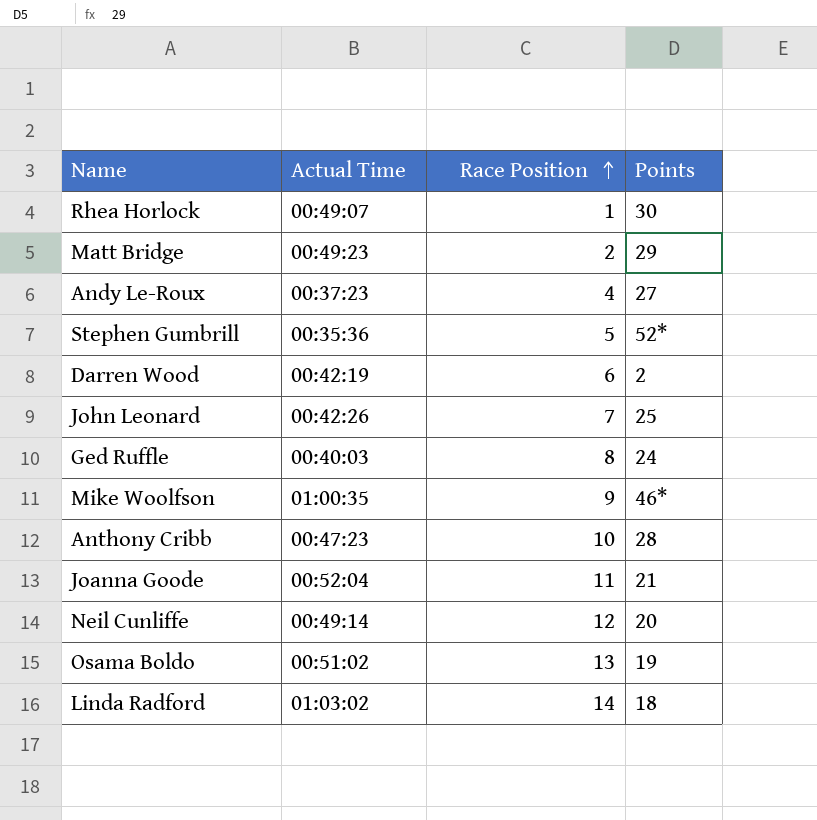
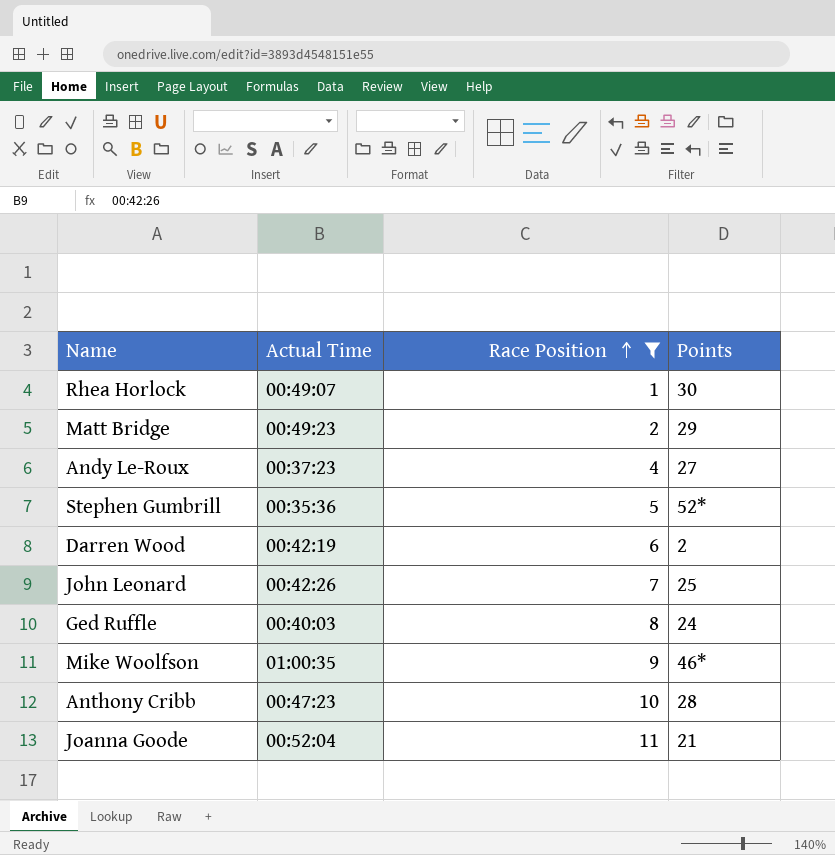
filter: none -> Race Position <= 11

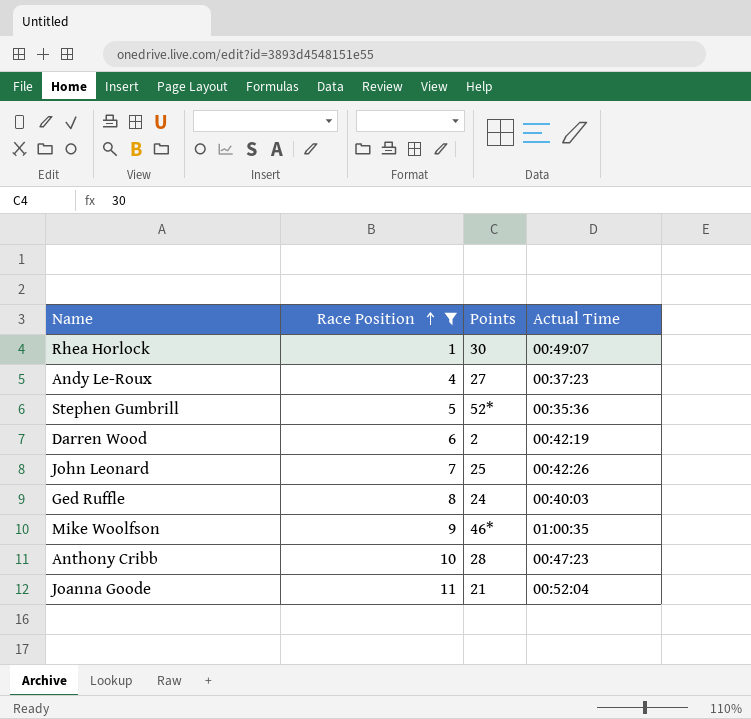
column Actual Time | position: 2 -> 4
row Matt Bridge: 00:49:23 | 2 | 29 -> none

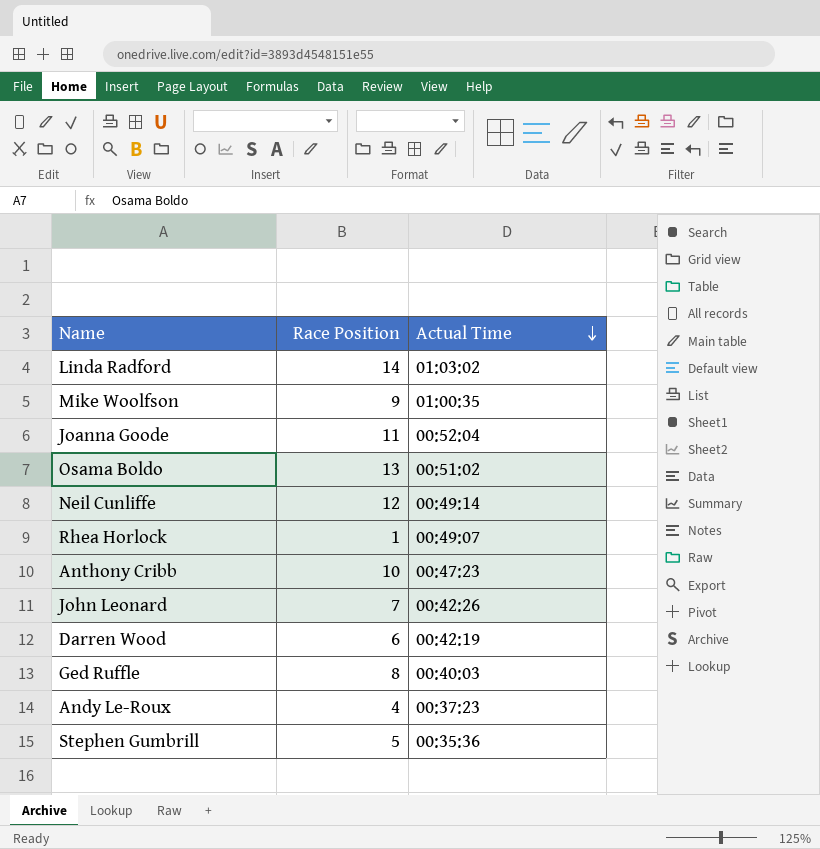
filter: Race Position <= 11 -> none
row order: Race Position ascending -> Actual Time descending
column Points | position: 3 -> none

